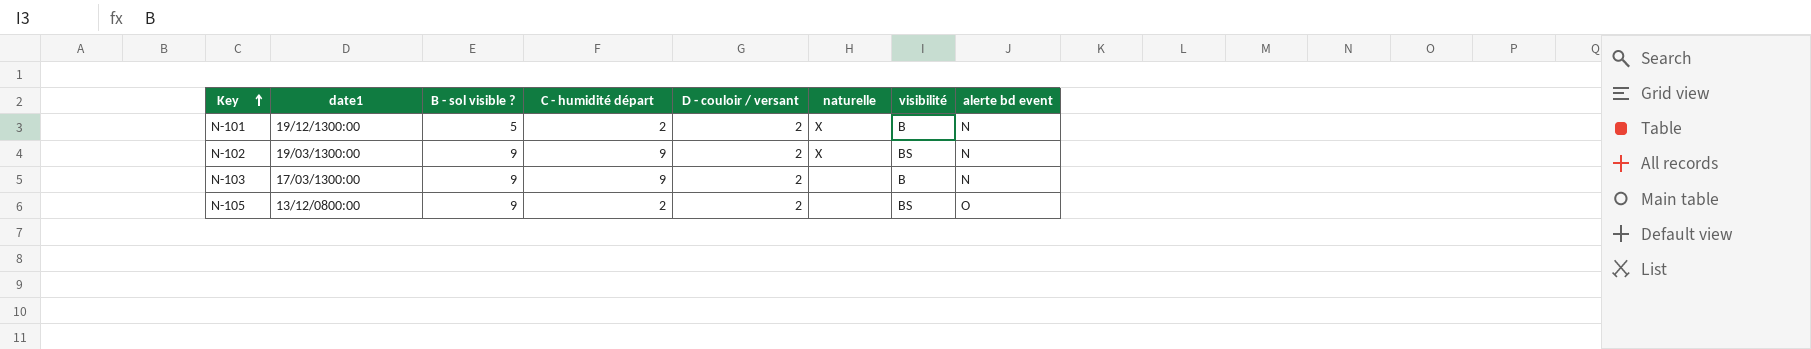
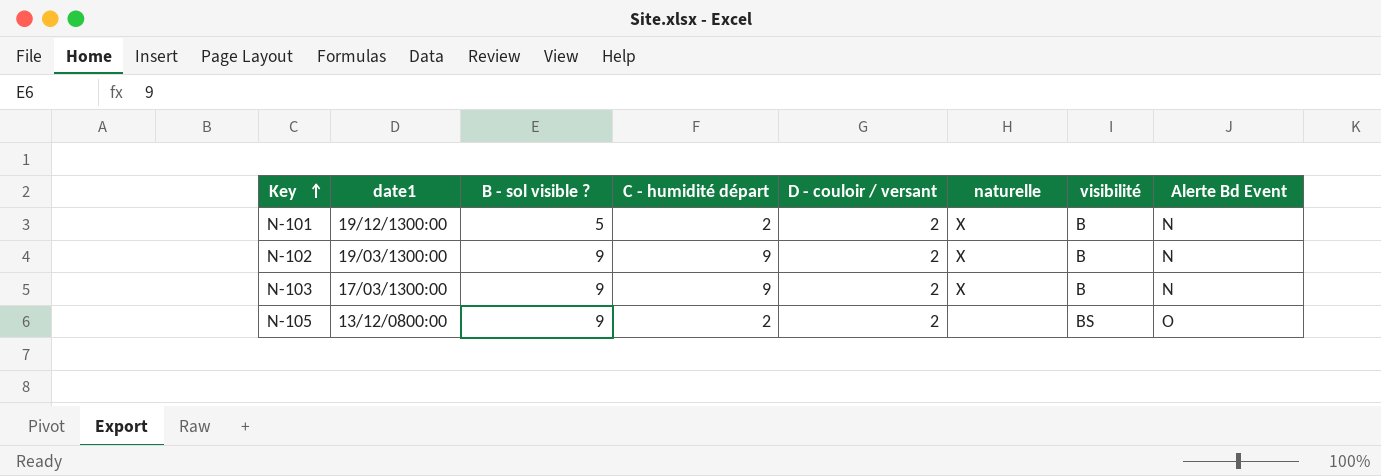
column name: alerte bd event -> Alerte Bd Event
N-102 | visibilité: BS -> B
N-103 | naturelle: none -> X

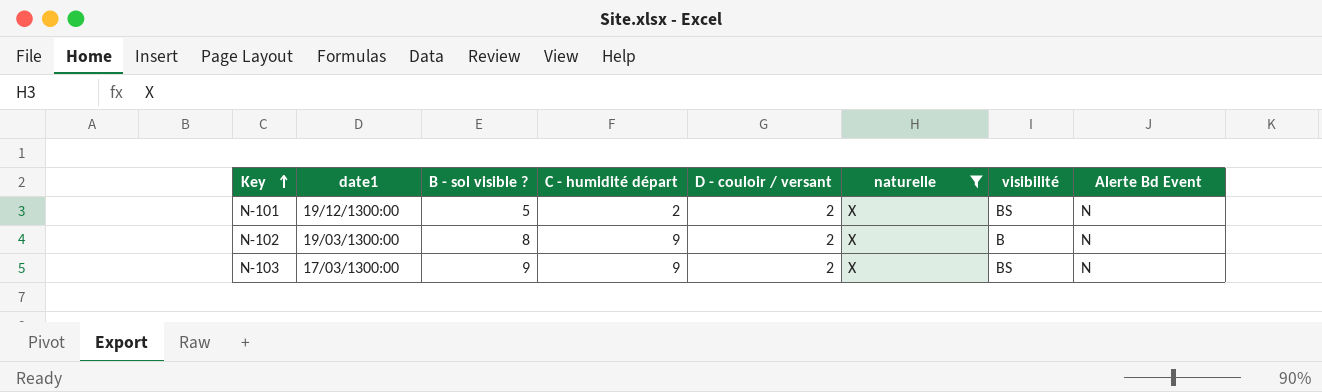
filter: none -> naturelle = X
N-101 | visibilité: B -> BS
N-102 | B - sol visible ?: 9 -> 8
N-103 | visibilité: B -> BS

